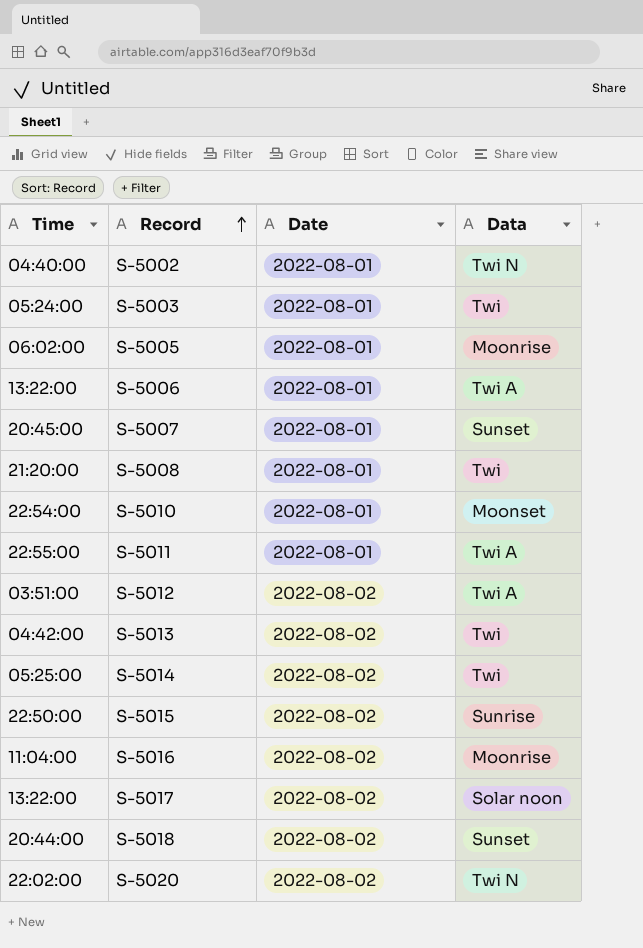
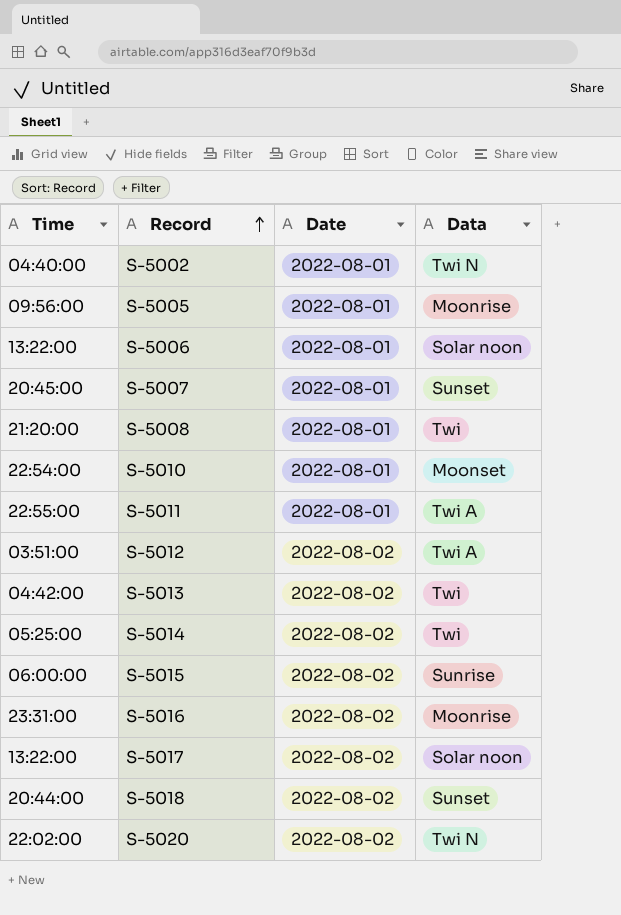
row S-5003: 05:24:00 | 2022-08-01 | Twi -> none
S-5005 | Time: 06:02:00 -> 09:56:00
S-5006 | Data: Twi A -> Solar noon
S-5015 | Time: 22:50:00 -> 06:00:00
S-5016 | Time: 11:04:00 -> 23:31:00

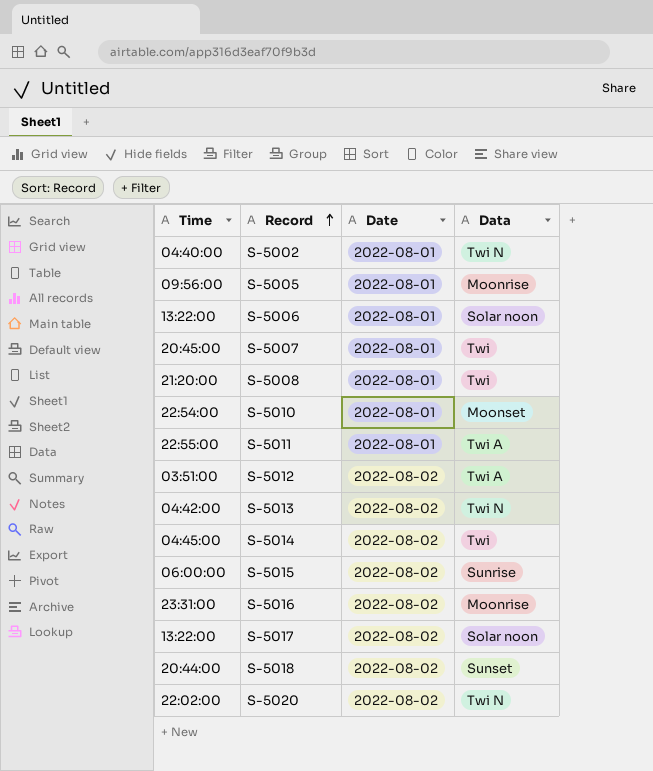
S-5007 | Data: Sunset -> Twi
S-5013 | Data: Twi -> Twi N
S-5014 | Time: 05:25:00 -> 04:45:00

